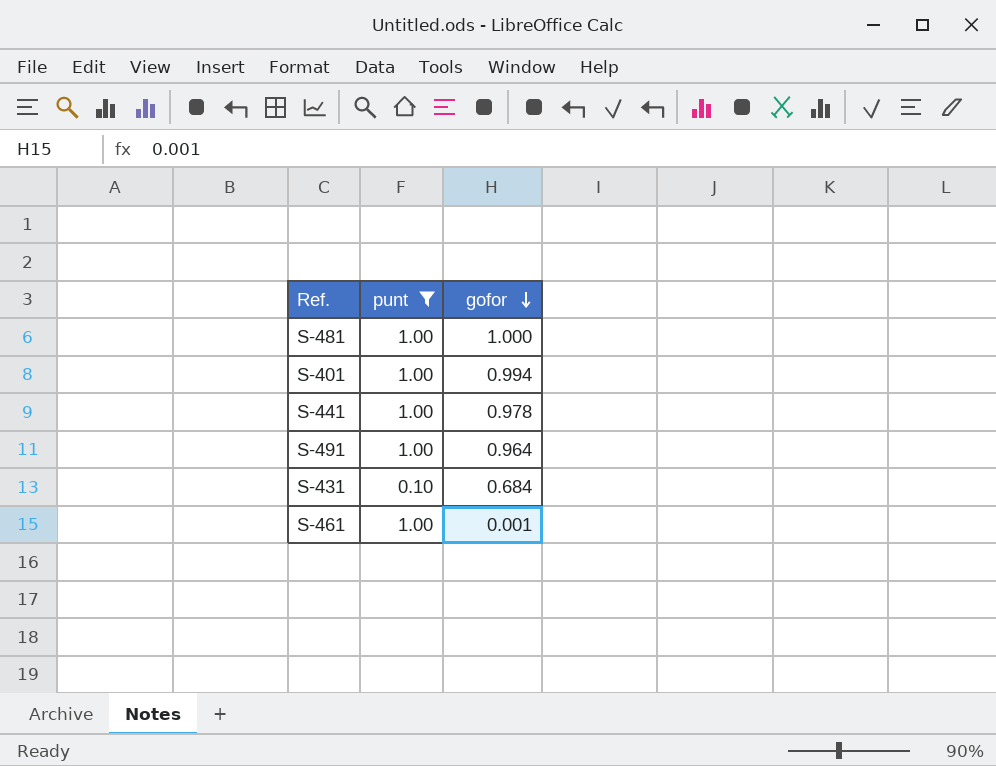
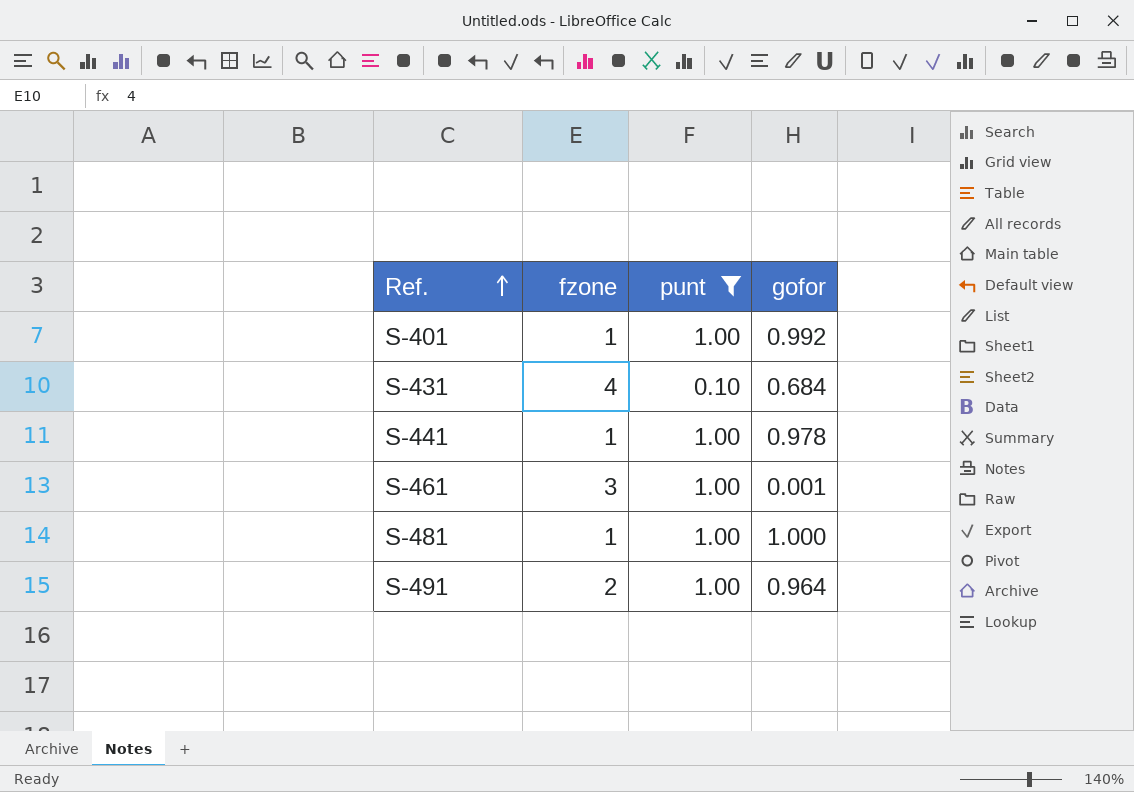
row order: gofor descending -> Ref. ascending
column fzone | position: none -> 2
S-401 | gofor: 0.994 -> 0.992

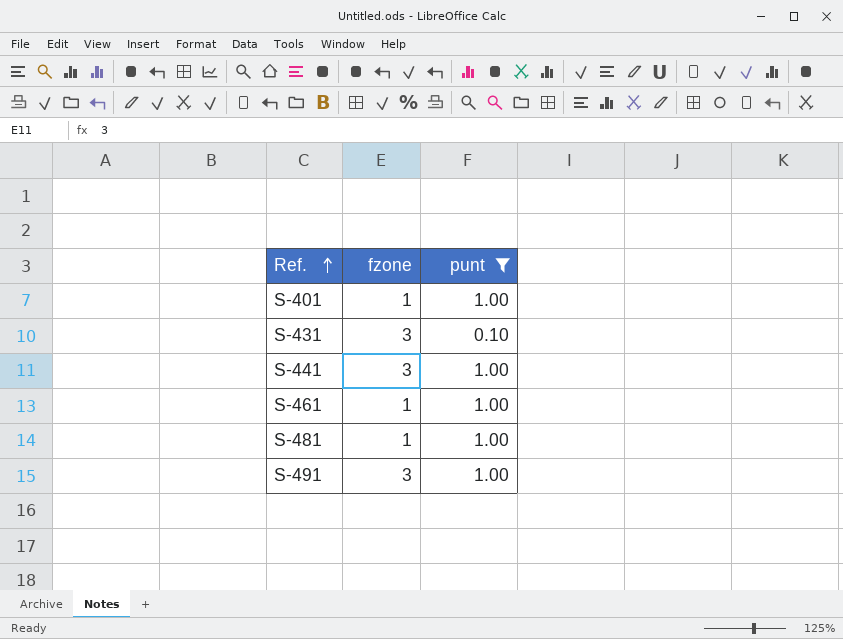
column gofor | position: 4 -> none
S-431 | fzone: 4 -> 3
S-441 | fzone: 1 -> 3
S-461 | fzone: 3 -> 1
S-491 | fzone: 2 -> 3

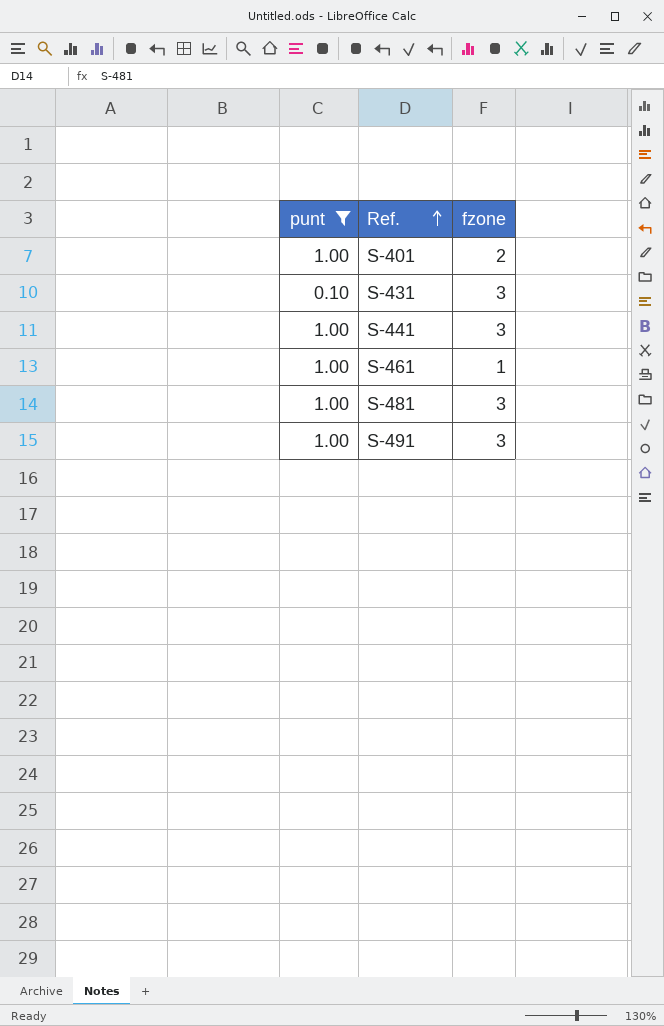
column punt | position: 3 -> 1
S-401 | fzone: 1 -> 2
S-481 | fzone: 1 -> 3

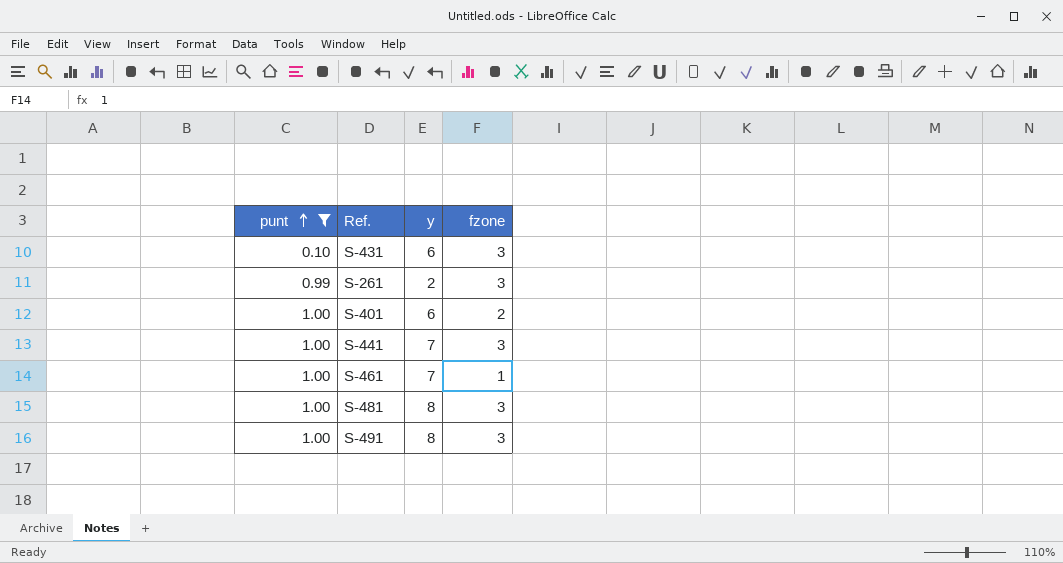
row order: Ref. ascending -> punt ascending
column y | position: none -> 3
row S-261: none -> 0.99 | 2 | 3

